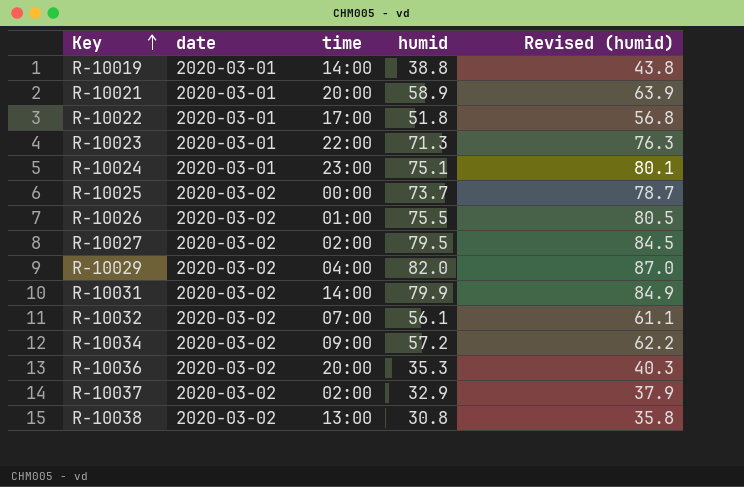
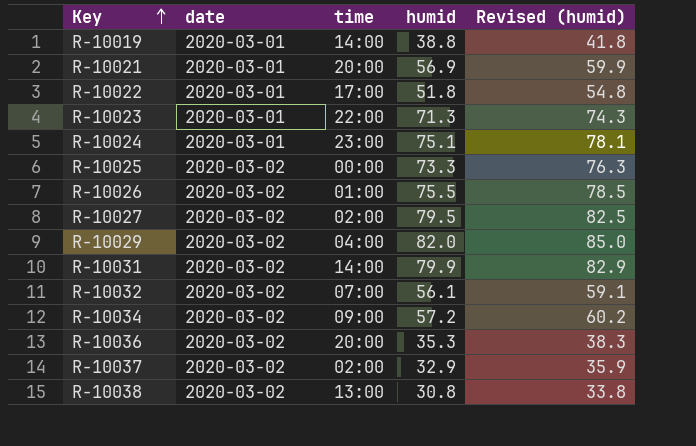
column Revised (humid) | formula: [humid] + 5 -> [humid] + 3
R-10021 | humid: 58.9 -> 56.9
R-10025 | humid: 73.7 -> 73.3

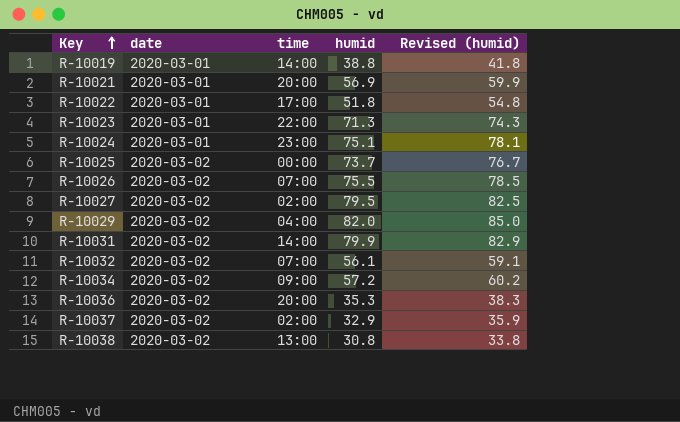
R-10025 | humid: 73.3 -> 73.7
R-10025 | Revised (humid): 76.3 -> 76.7
R-10026 | time: 01:00 -> 07:00

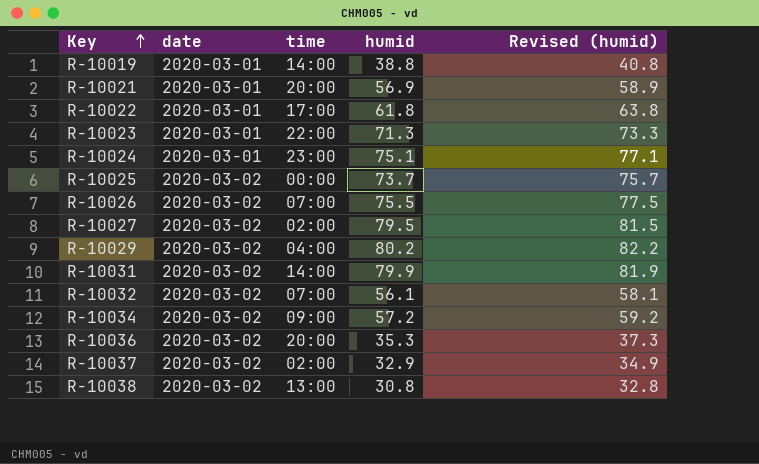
column Revised (humid) | formula: [humid] + 3 -> [humid] + 2
R-10022 | humid: 51.8 -> 61.8
R-10029 | humid: 82.0 -> 80.2

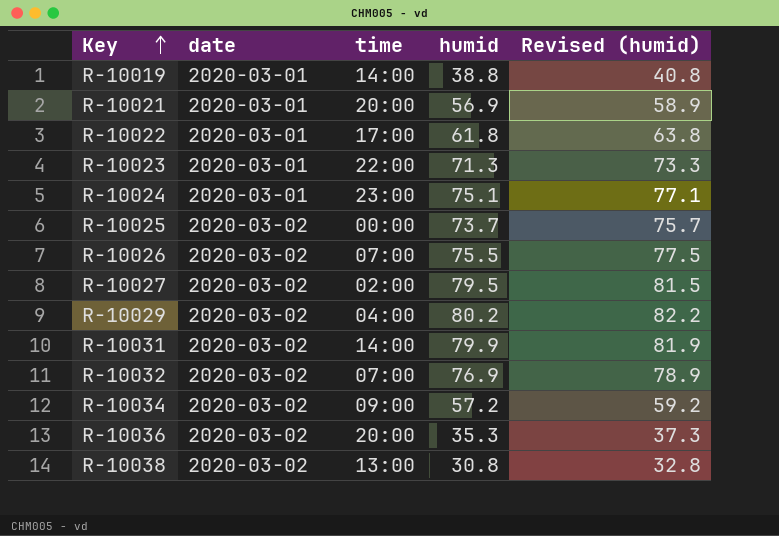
row R-10037: 2020-03-02 | 02:00 | 32.9 | 34.9 -> none
R-10032 | humid: 56.1 -> 76.9
R-10032 | Revised (humid): 58.1 -> 78.9

